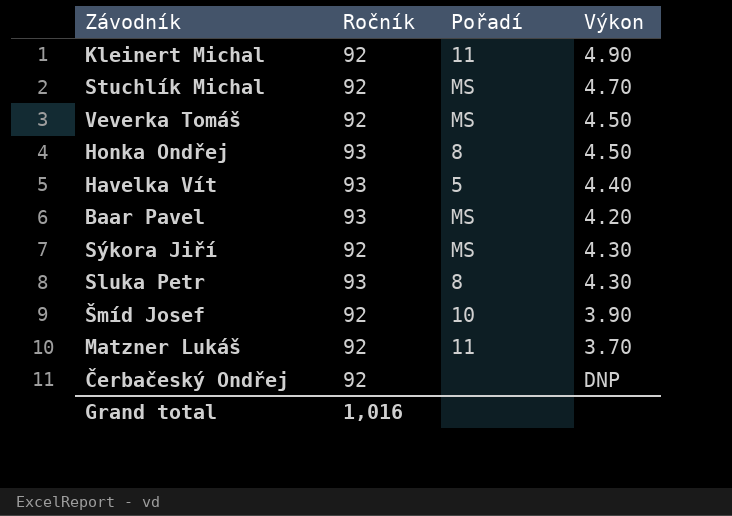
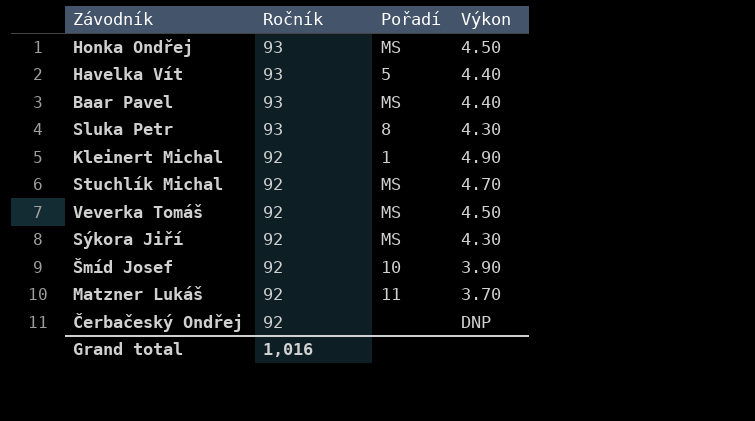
row order: none -> Ročník descending
Honka Ondřej | Pořadí: 8 -> MS
Baar Pavel | Výkon: 4.20 -> 4.40
Kleinert Michal | Pořadí: 11 -> 1

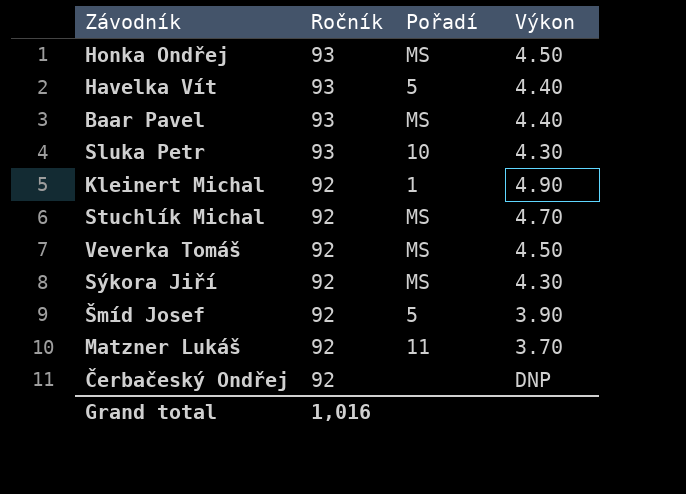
Sluka Petr | Pořadí: 8 -> 10
Šmíd Josef | Pořadí: 10 -> 5

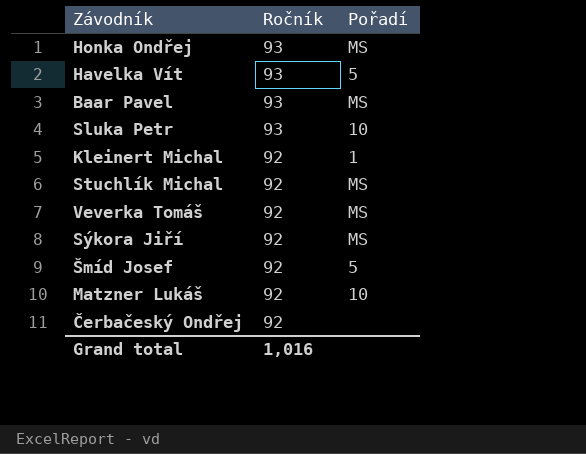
column Výkon | position: 4 -> none
Matzner Lukáš | Pořadí: 11 -> 10

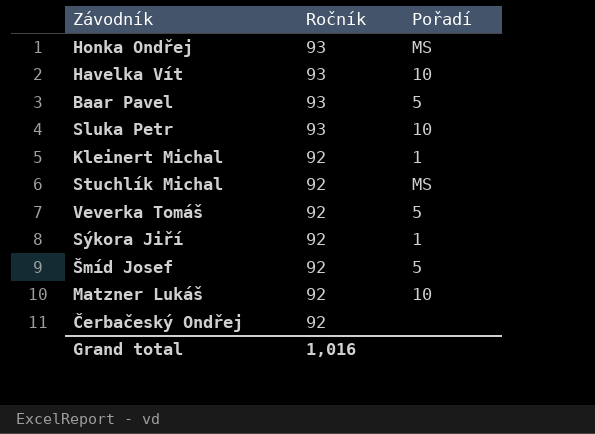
Havelka Vít | Pořadí: 5 -> 10
Baar Pavel | Pořadí: MS -> 5
Veverka Tomáš | Pořadí: MS -> 5
Sýkora Jiří | Pořadí: MS -> 1

